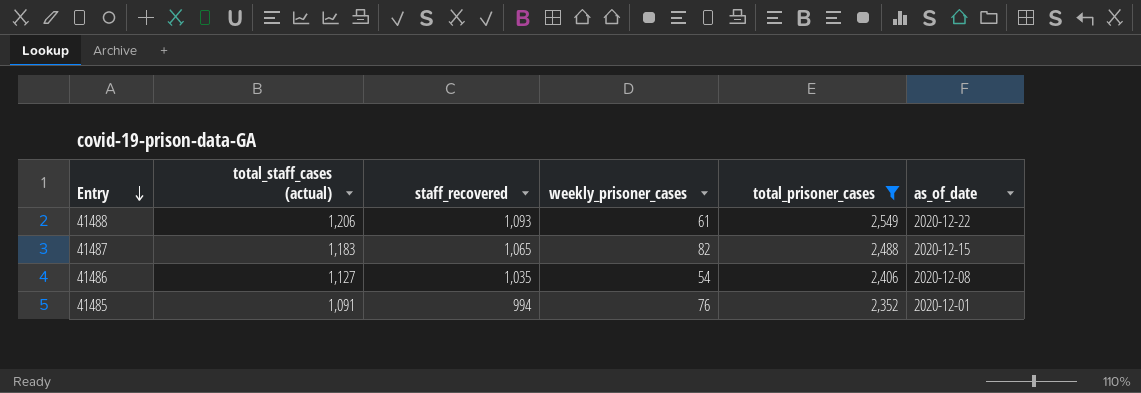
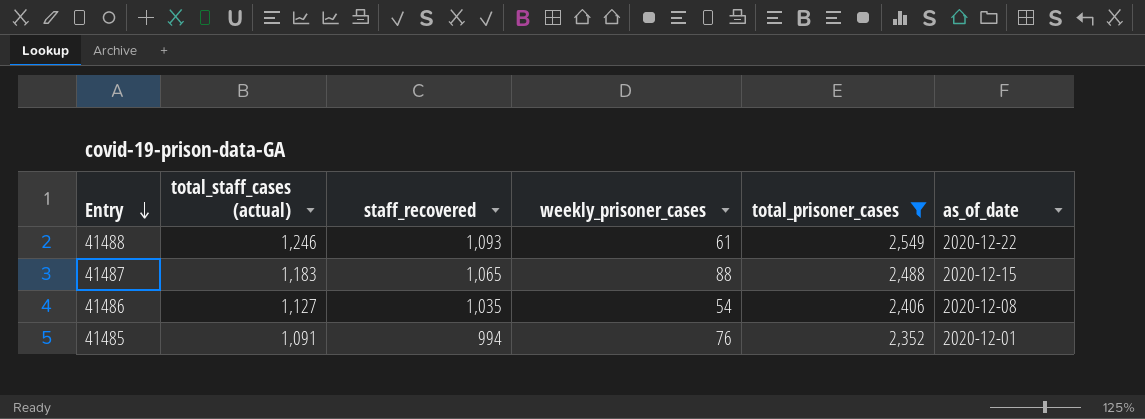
41488 | total_staff_cases (actual): 1,206 -> 1,246
41487 | weekly_prisoner_cases: 82 -> 88

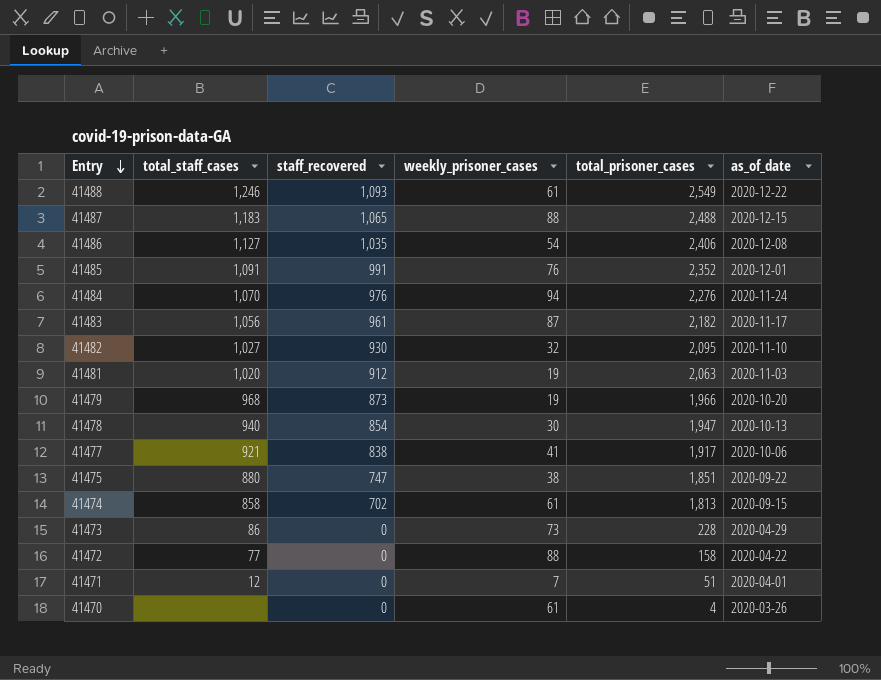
filter: total_prisoner_cases >= 2,352 -> none
column name: total_staff_cases (actual) -> total_staff_cases
41485 | staff_recovered: 994 -> 991

